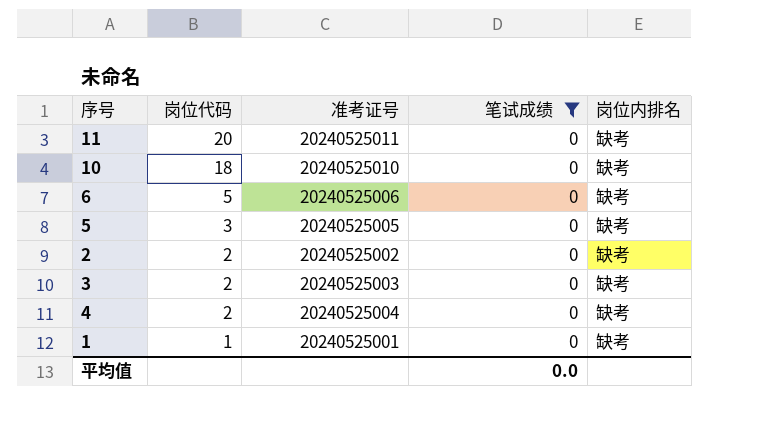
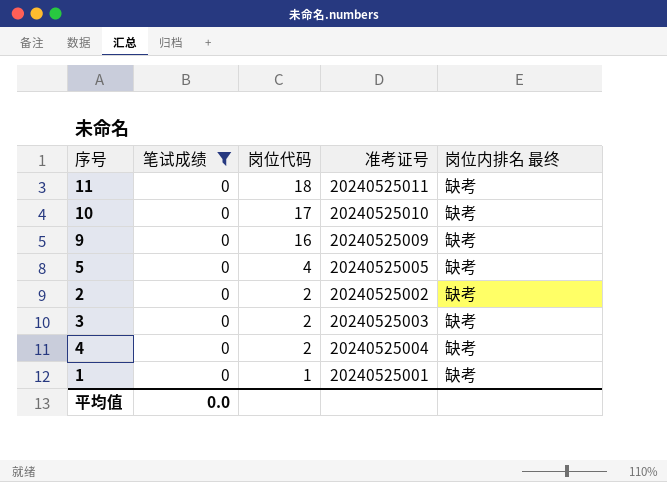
column 笔试成绩 | position: 4 -> 2
column name: 岗位内排名 -> 岗位内排名 最终
row 6: 5 | 20240525006 | 0 | 缺考 -> none
11 | 岗位代码: 20 -> 18
10 | 岗位代码: 18 -> 17
row 9: none -> 0 | 16 | 20240525009 | 缺考
5 | 岗位代码: 3 -> 4

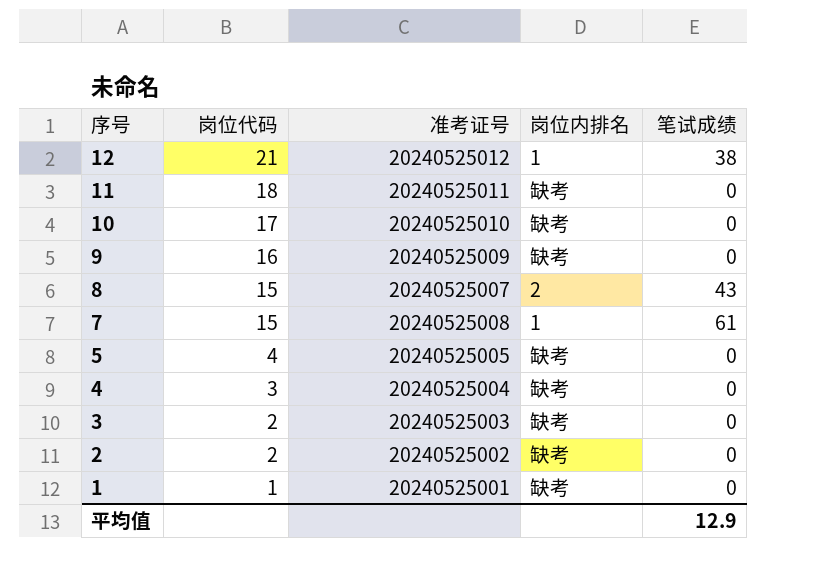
filter: 笔试成绩 = 0 -> none
row order: 岗位代码 descending -> 序号 descending
column name: 岗位内排名 最终 -> 岗位内排名
column 笔试成绩 | position: 2 -> 5
4 | 岗位代码: 2 -> 3
平均值 | 笔试成绩: 0.0 -> 12.9

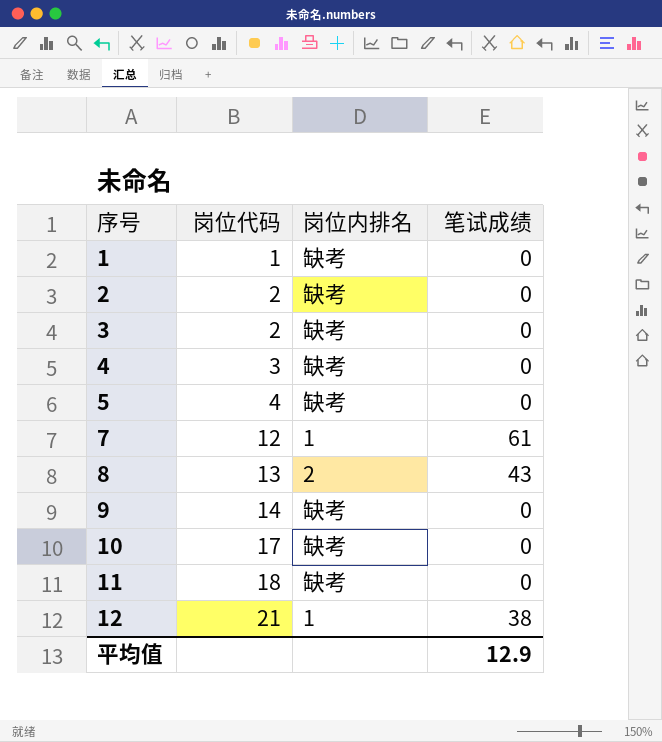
row order: 序号 descending -> 序号 ascending
column 准考证号 | position: 3 -> none
7 | 岗位代码: 15 -> 12
8 | 岗位代码: 15 -> 13
9 | 岗位代码: 16 -> 14

